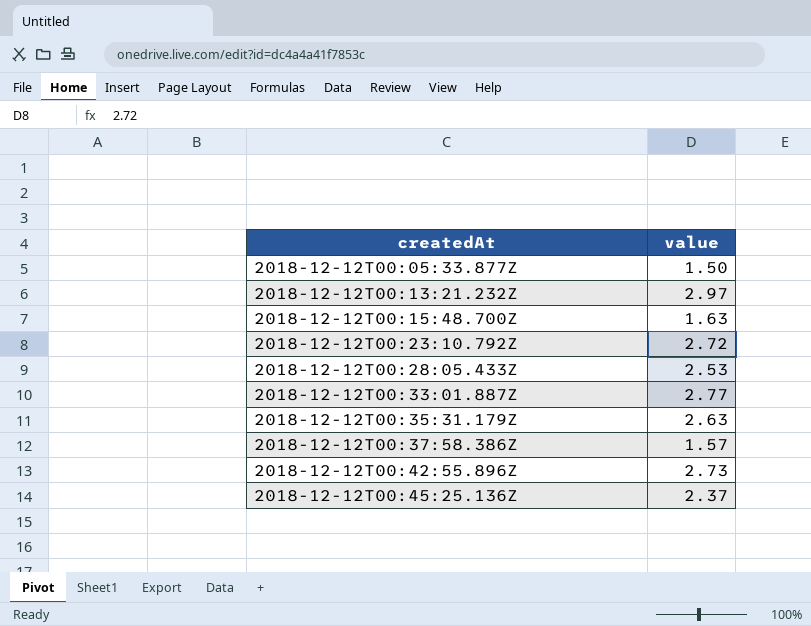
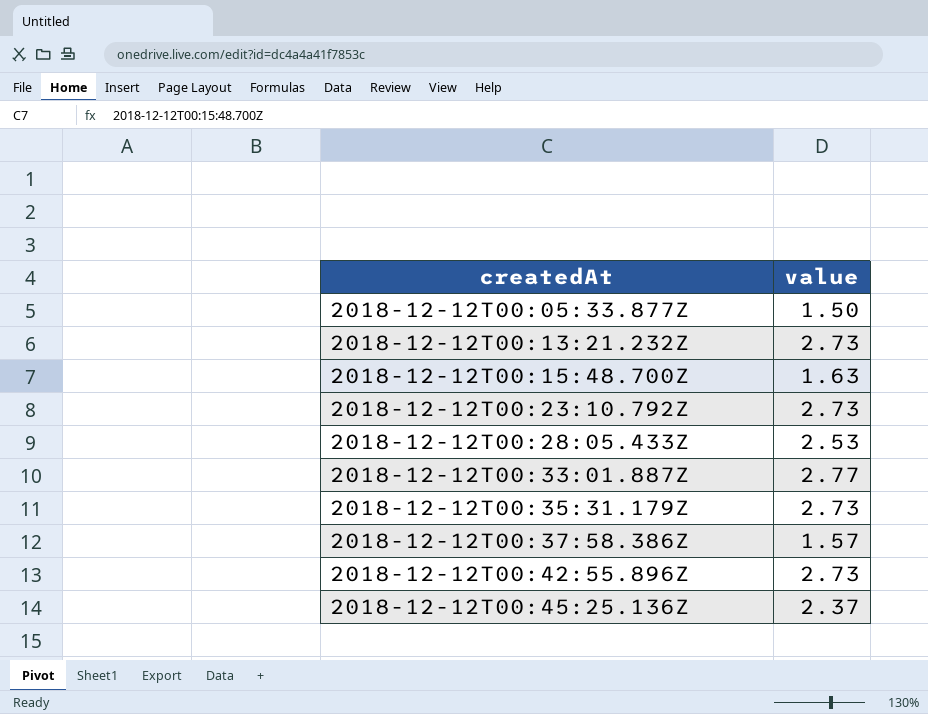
2018-12-12T00:13:21.232Z | value: 2.97 -> 2.73
2018-12-12T00:23:10.792Z | value: 2.72 -> 2.73
2018-12-12T00:35:31.179Z | value: 2.63 -> 2.73

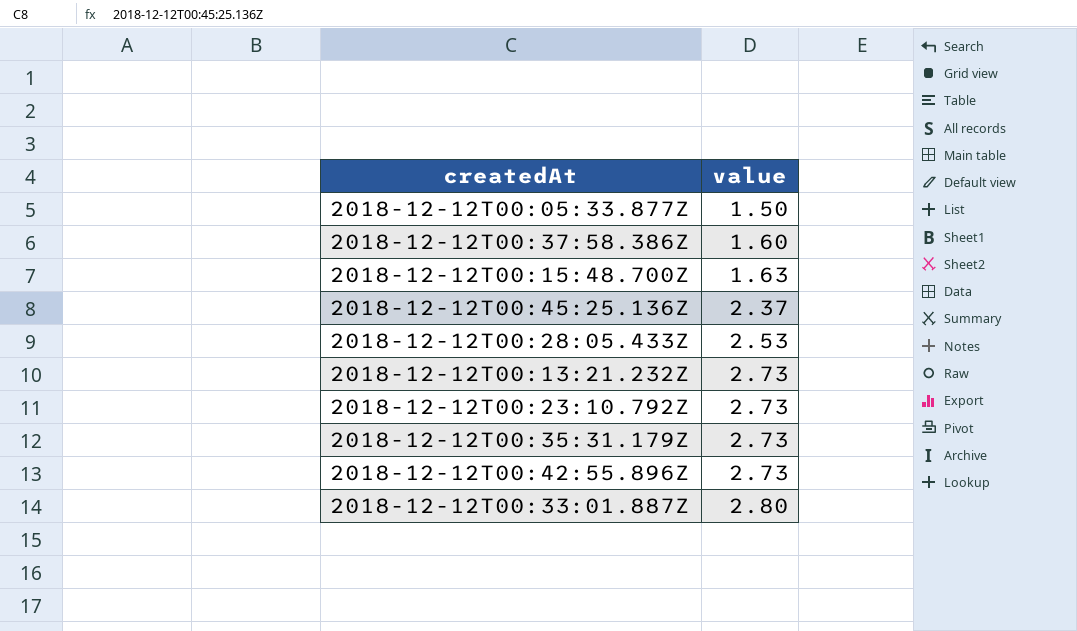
row order: createdAt ascending -> value ascending
2018-12-12T00:37:58.386Z | value: 1.57 -> 1.60
2018-12-12T00:33:01.887Z | value: 2.77 -> 2.80

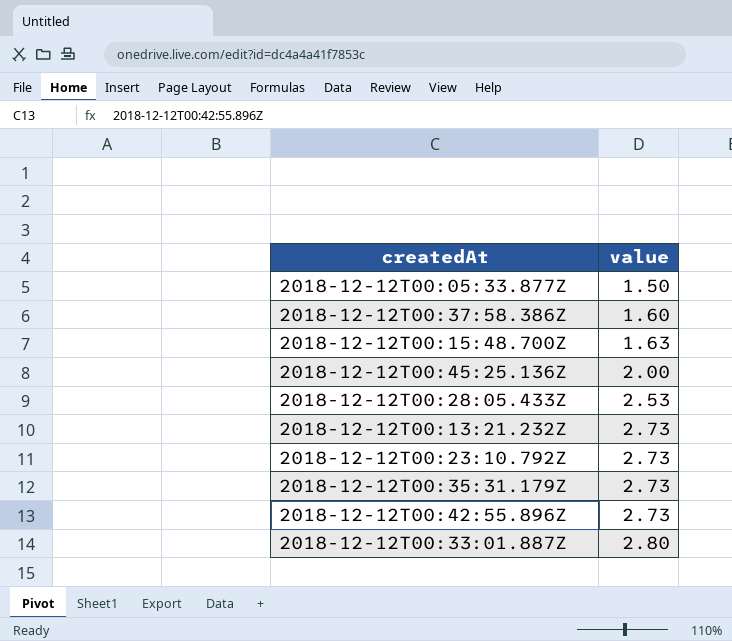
2018-12-12T00:45:25.136Z | value: 2.37 -> 2.00

